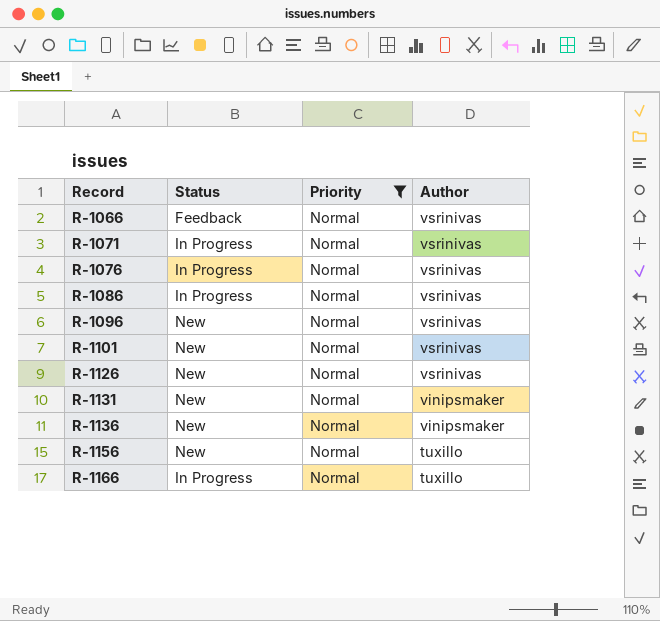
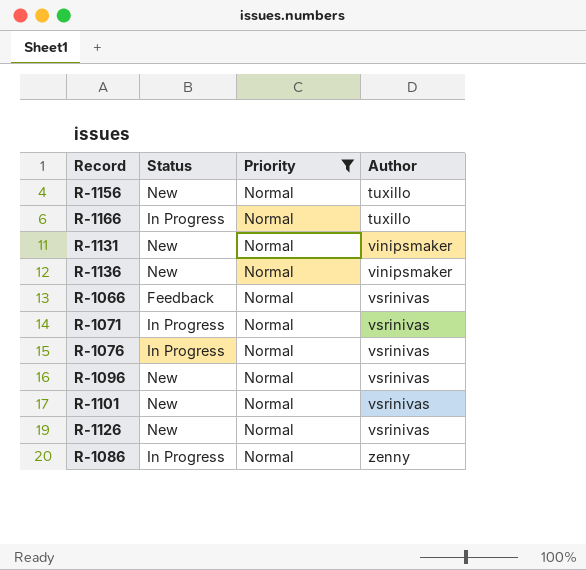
row order: Record ascending -> Author ascending
R-1086 | Author: vsrinivas -> zenny

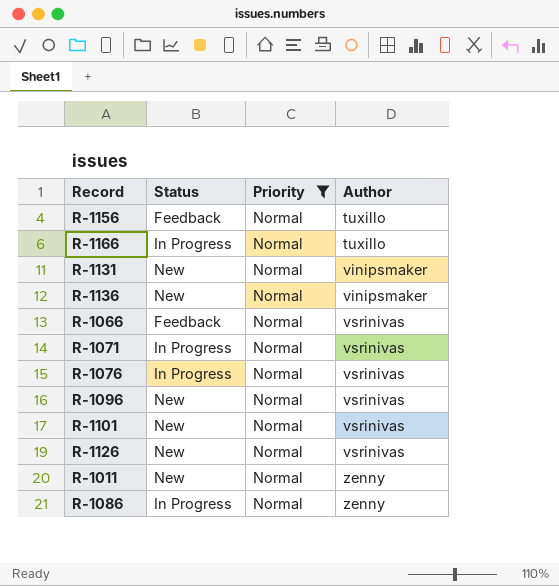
R-1156 | Status: New -> Feedback
row R-1011: none -> New | Normal | zenny

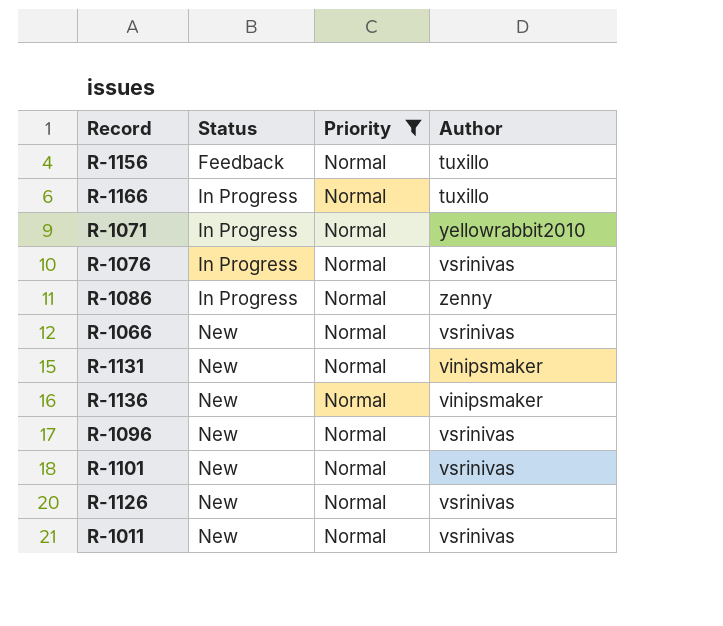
row order: Author ascending -> Status ascending
R-1071 | Author: vsrinivas -> yellowrabbit2010
R-1066 | Status: Feedback -> New
R-1011 | Author: zenny -> vsrinivas

